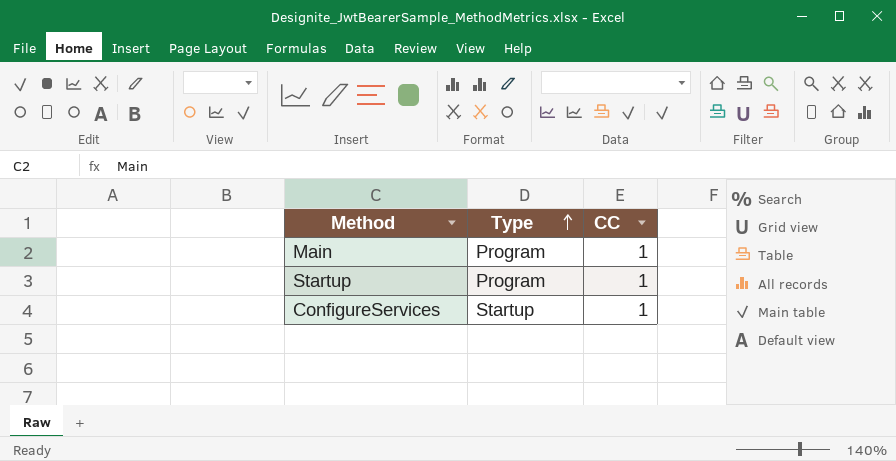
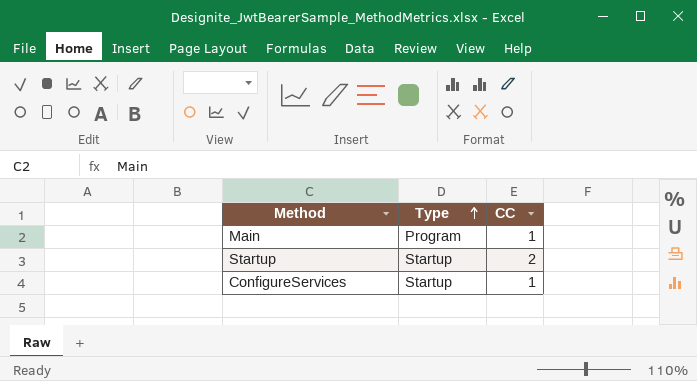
Startup | Type: Program -> Startup
Startup | CC: 1 -> 2

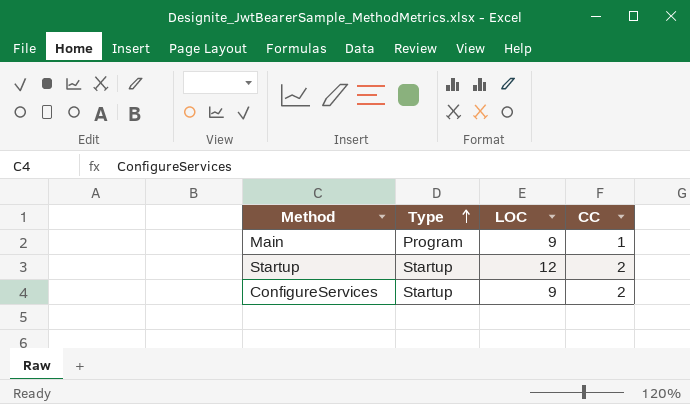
column LOC | position: none -> 3
ConfigureServices | CC: 1 -> 2

